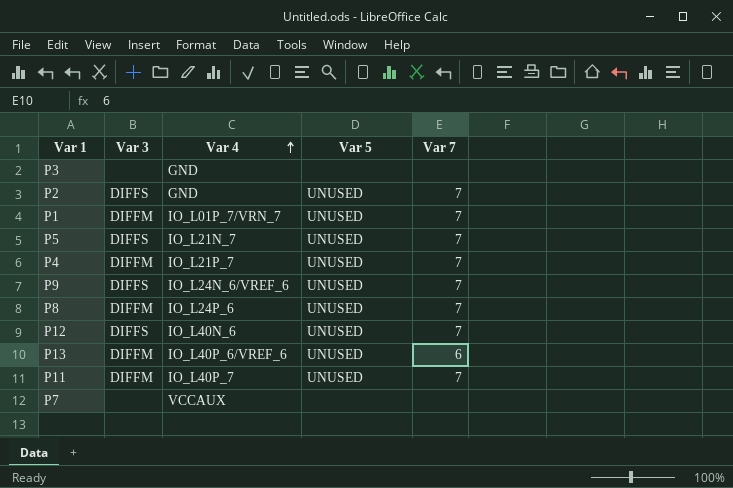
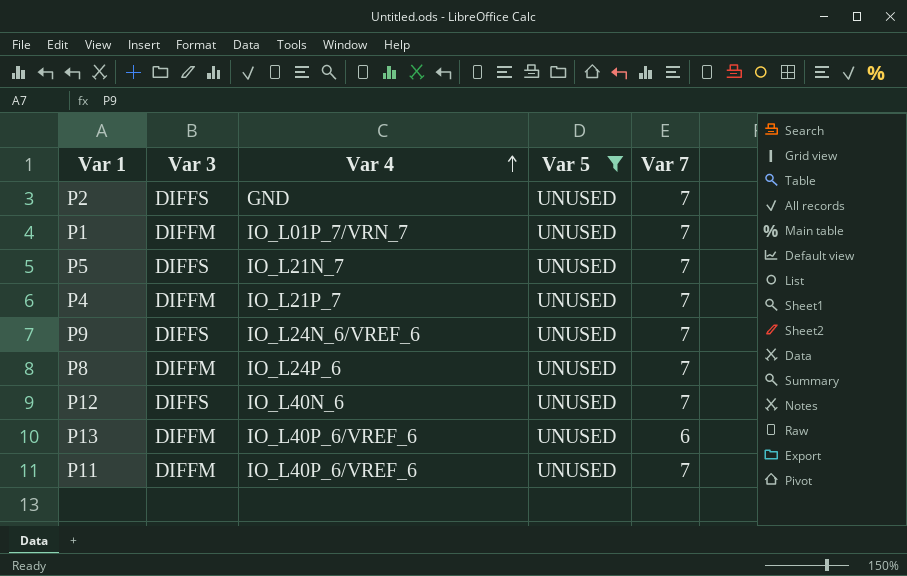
filter: none -> Var 5 = UNUSED
P11 | Var 4: IO_L40P_7 -> IO_L40P_6/VREF_6

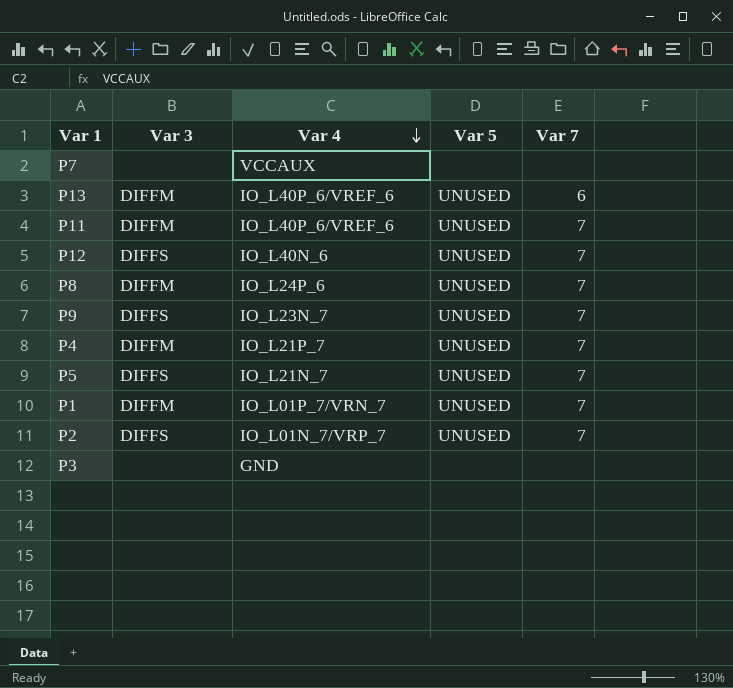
filter: Var 5 = UNUSED -> none
row order: Var 4 ascending -> Var 4 descending
P9 | Var 4: IO_L24N_6/VREF_6 -> IO_L23N_7
P2 | Var 4: GND -> IO_L01N_7/VRP_7

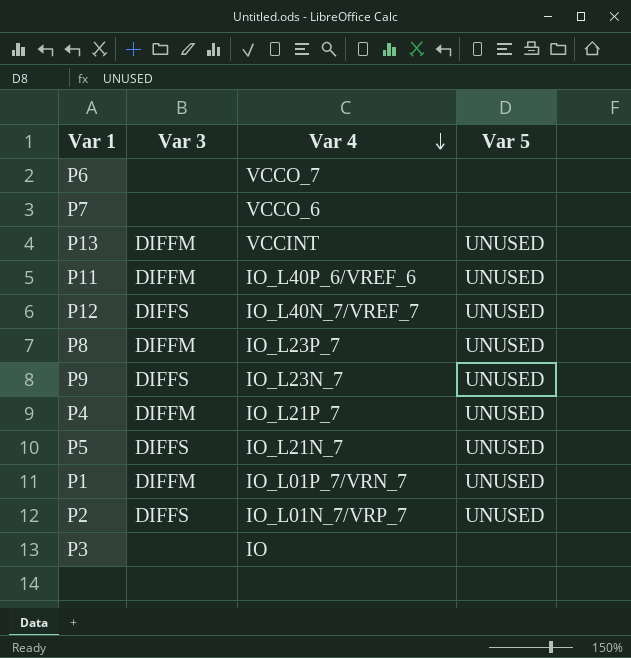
column Var 7 | position: 5 -> none
row P6: none -> none | VCCO_7 | none
P7 | Var 4: VCCAUX -> VCCO_6
P13 | Var 4: IO_L40P_6/VREF_6 -> VCCINT
P12 | Var 4: IO_L40N_6 -> IO_L40N_7/VREF_7
P8 | Var 4: IO_L24P_6 -> IO_L23P_7
P3 | Var 4: GND -> IO

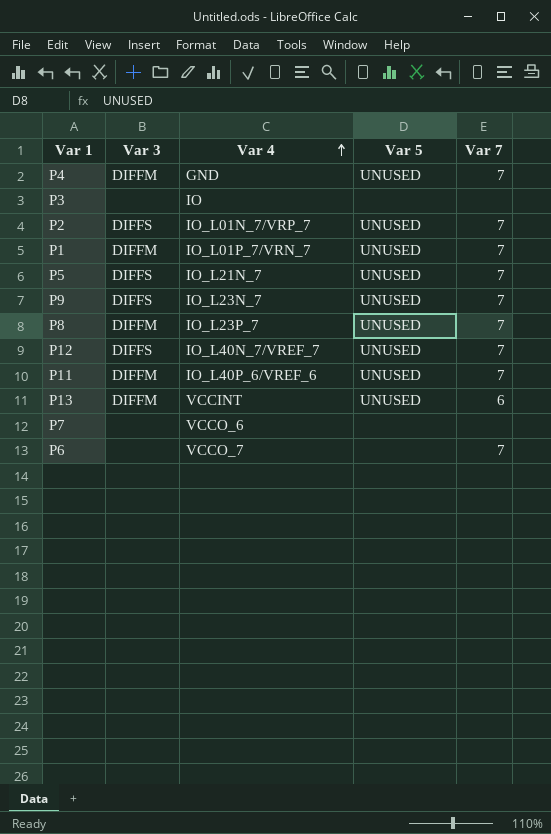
row order: Var 4 descending -> Var 4 ascending
column Var 7 | position: none -> 5
P4 | Var 4: IO_L21P_7 -> GND

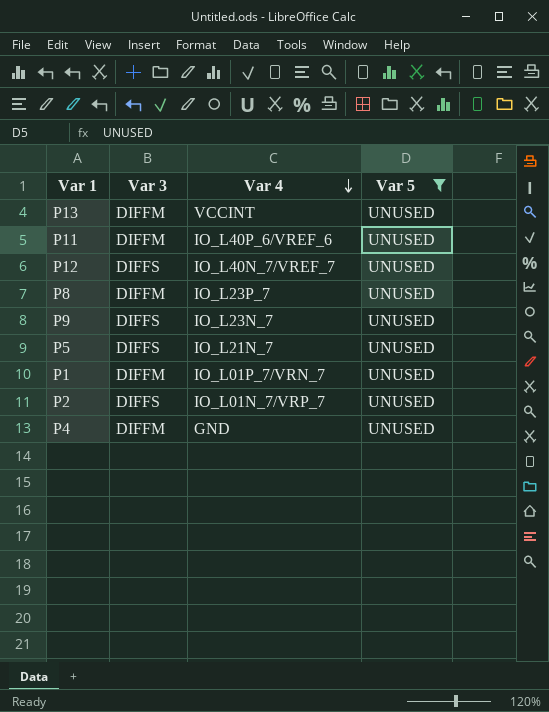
filter: none -> Var 5 = UNUSED
row order: Var 4 ascending -> Var 4 descending
column Var 7 | position: 5 -> none

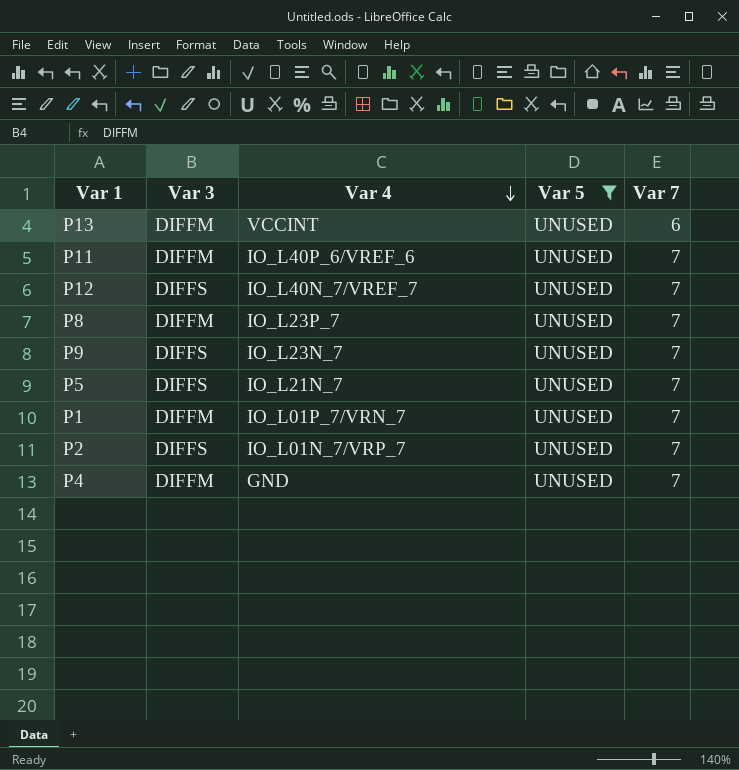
column Var 7 | position: none -> 5

